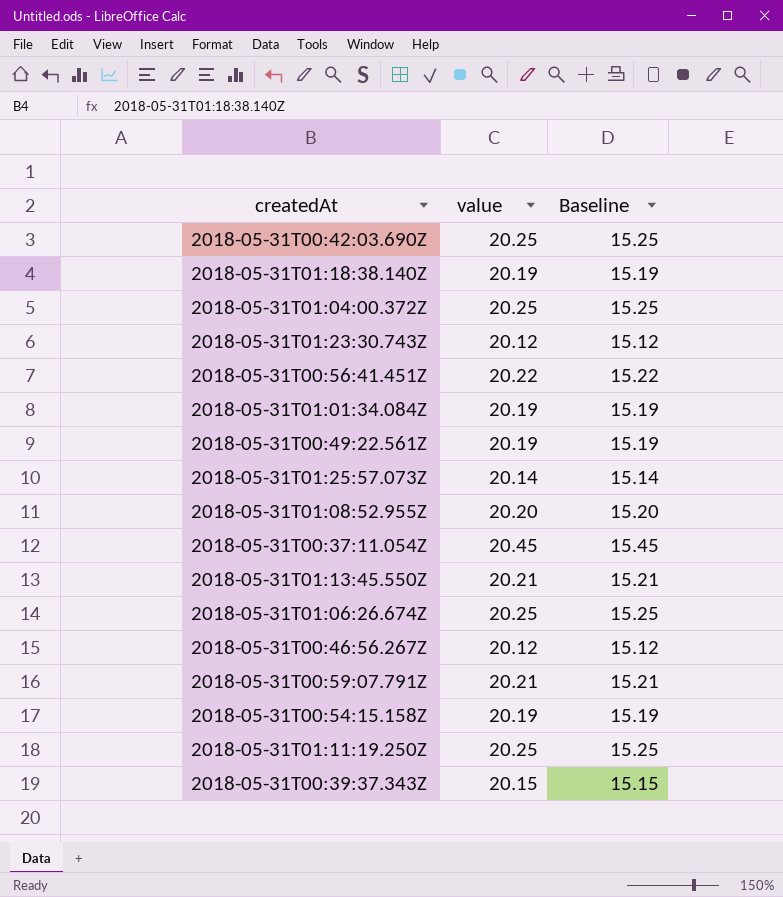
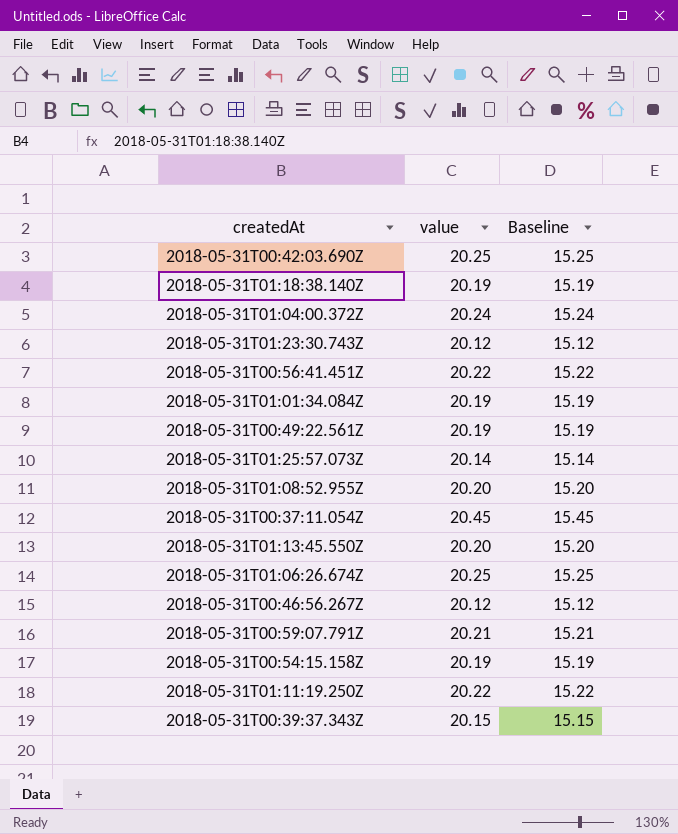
2018-05-31T01:04:00.372Z | value: 20.25 -> 20.24
2018-05-31T01:04:00.372Z | Baseline: 15.25 -> 15.24
2018-05-31T01:13:45.550Z | value: 20.21 -> 20.20
2018-05-31T01:13:45.550Z | Baseline: 15.21 -> 15.20
2018-05-31T01:11:19.250Z | value: 20.25 -> 20.22
2018-05-31T01:11:19.250Z | Baseline: 15.25 -> 15.22

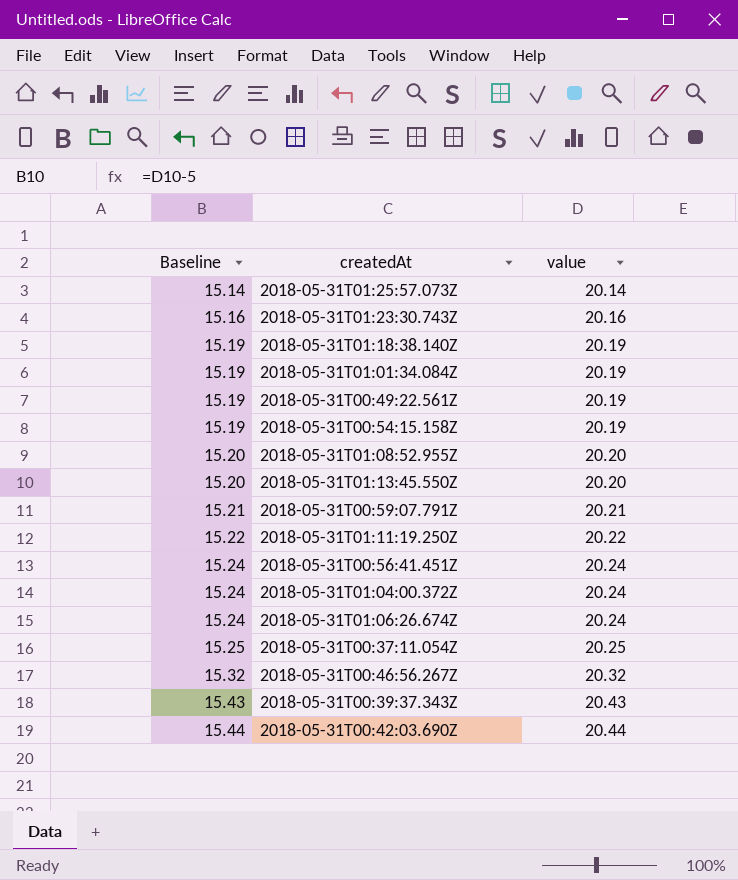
row order: none -> Baseline ascending
column Baseline | position: 3 -> 1
2018-05-31T01:23:30.743Z | Baseline: 15.12 -> 15.16
2018-05-31T01:23:30.743Z | value: 20.12 -> 20.16
2018-05-31T00:56:41.451Z | Baseline: 15.22 -> 15.24
2018-05-31T00:56:41.451Z | value: 20.22 -> 20.24
2018-05-31T01:06:26.674Z | Baseline: 15.25 -> 15.24
2018-05-31T01:06:26.674Z | value: 20.25 -> 20.24
2018-05-31T00:37:11.054Z | Baseline: 15.45 -> 15.25
2018-05-31T00:37:11.054Z | value: 20.45 -> 20.25
2018-05-31T00:46:56.267Z | Baseline: 15.12 -> 15.32
2018-05-31T00:46:56.267Z | value: 20.12 -> 20.32
2018-05-31T00:39:37.343Z | Baseline: 15.15 -> 15.43
2018-05-31T00:39:37.343Z | value: 20.15 -> 20.43
2018-05-31T00:42:03.690Z | Baseline: 15.25 -> 15.44
2018-05-31T00:42:03.690Z | value: 20.25 -> 20.44

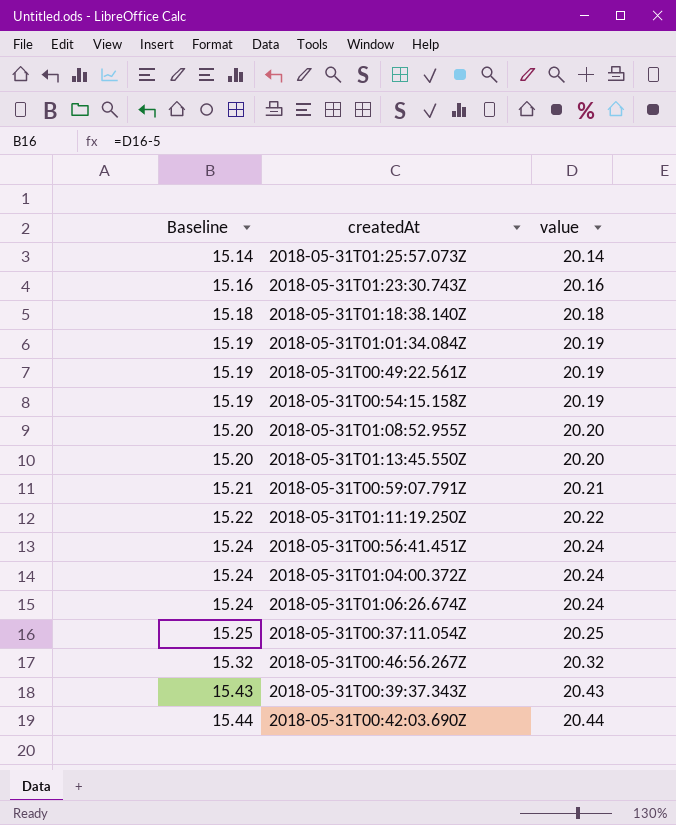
2018-05-31T01:18:38.140Z | Baseline: 15.19 -> 15.18
2018-05-31T01:18:38.140Z | value: 20.19 -> 20.18

